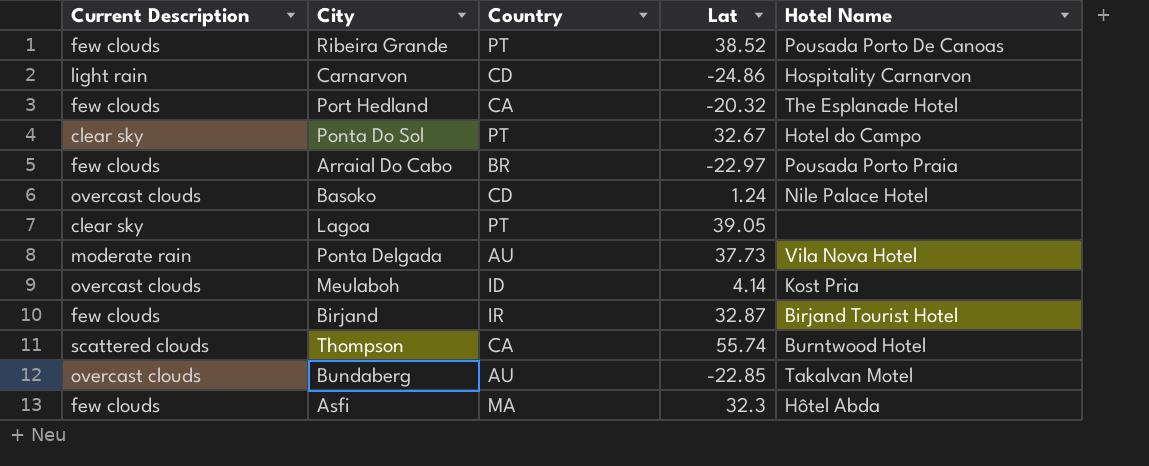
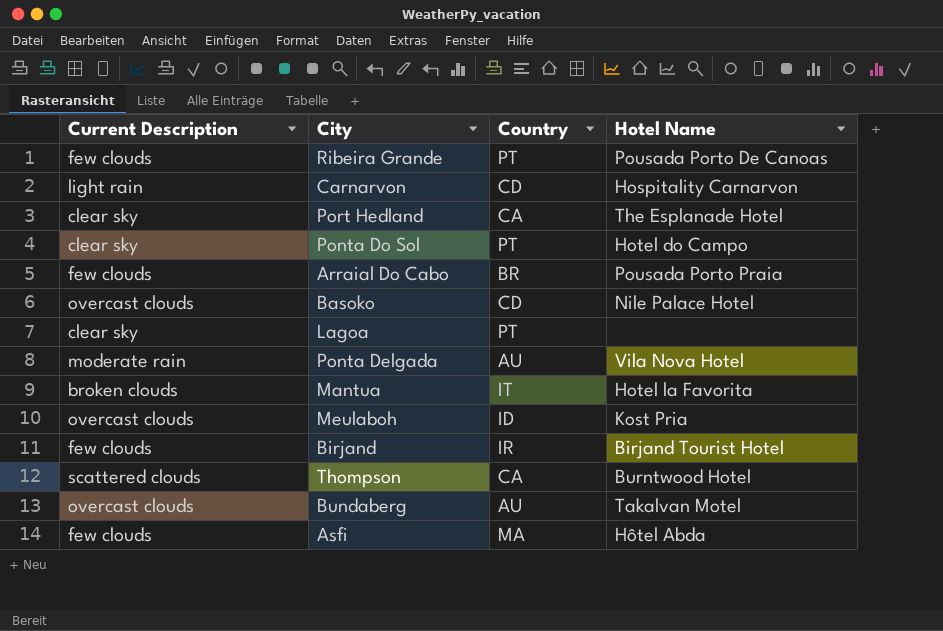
column Lat | position: 4 -> none
Port Hedland | Current Description: few clouds -> clear sky
row Mantua: none -> broken clouds | IT | Hotel la Favorita

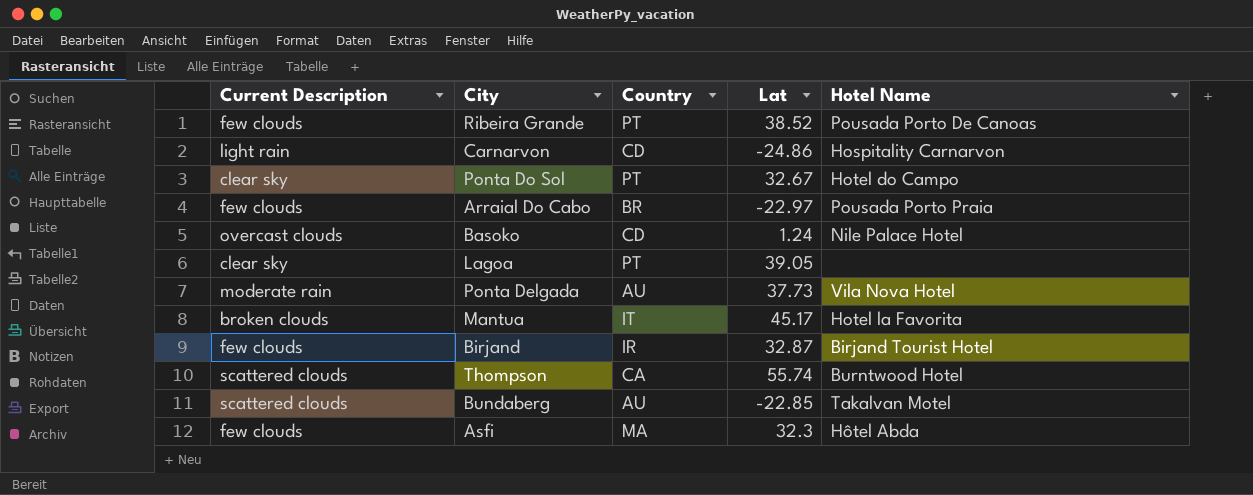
column Lat | position: none -> 4
row Port Hedland: clear sky | CA | The Esplanade Hotel -> none
row Meulaboh: overcast clouds | ID | Kost Pria -> none
Bundaberg | Current Description: overcast clouds -> scattered clouds

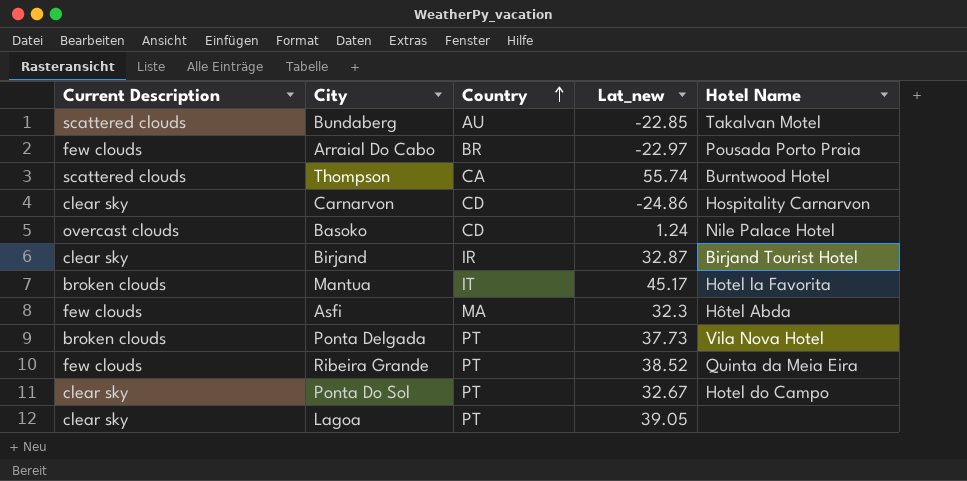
row order: none -> Country ascending
column name: Lat -> Lat_new
Carnarvon | Current Description: light rain -> clear sky
Birjand | Current Description: few clouds -> clear sky
Ponta Delgada | Current Description: moderate rain -> broken clouds
Ponta Delgada | Country: AU -> PT
Ribeira Grande | Hotel Name: Pousada Porto De Canoas -> Quinta da Meia Eira

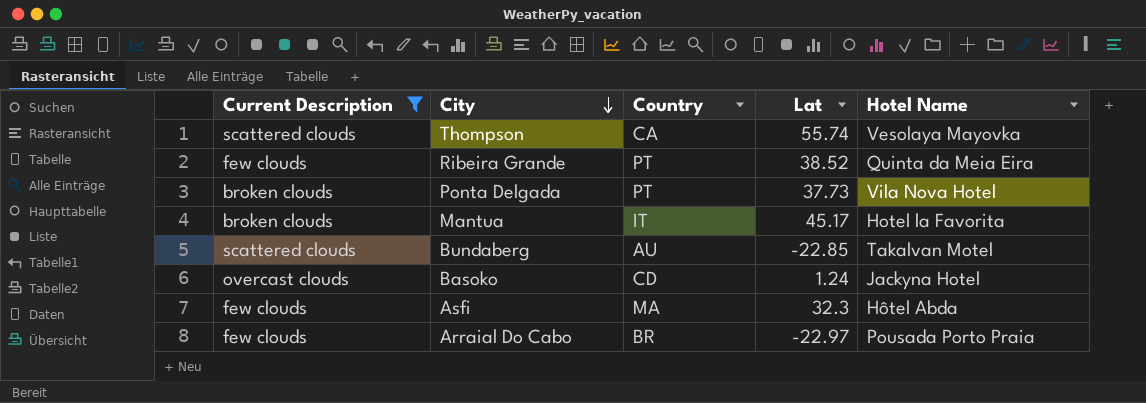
filter: none -> Current Description != clear sky
row order: Country ascending -> City descending
column name: Lat_new -> Lat
Thompson | Hotel Name: Burntwood Hotel -> Vesolaya Mayovka
Basoko | Hotel Name: Nile Palace Hotel -> Jackyna Hotel

